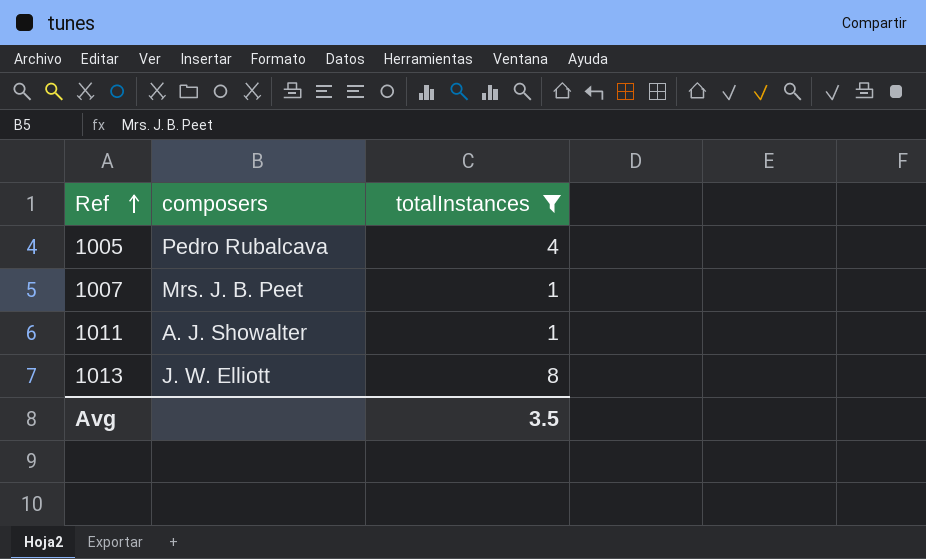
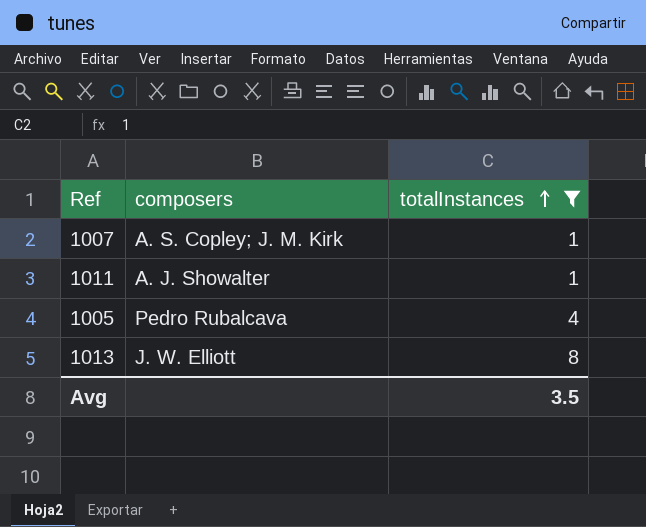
row order: Ref ascending -> totalInstances ascending
1007 | composers: Mrs. J. B. Peet -> A. S. Copley; J. M. Kirk

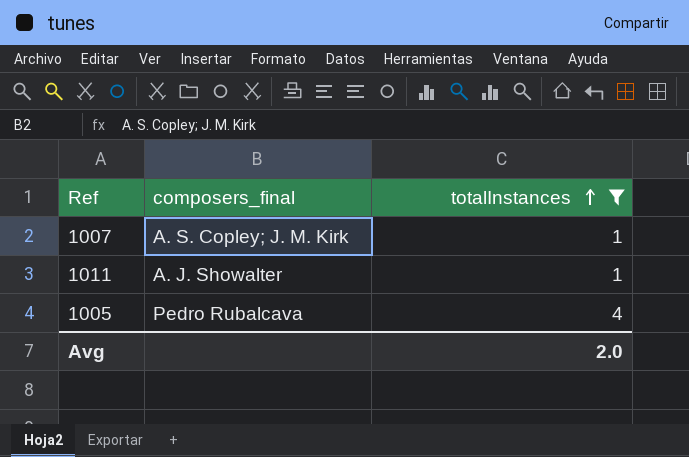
column name: composers -> composers_final
row 1013: J. W. Elliott | 8 -> none
Avg | totalInstances: 3.5 -> 2.0

